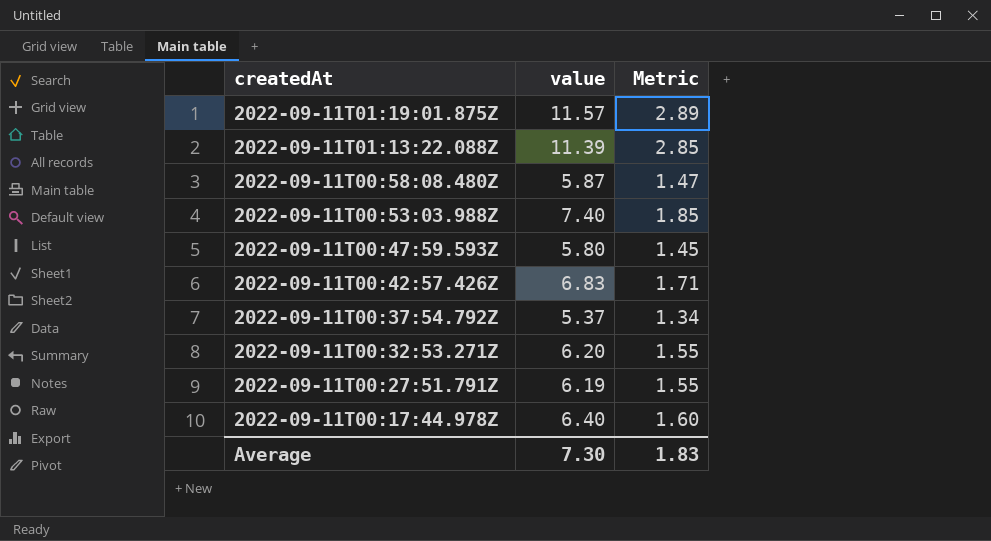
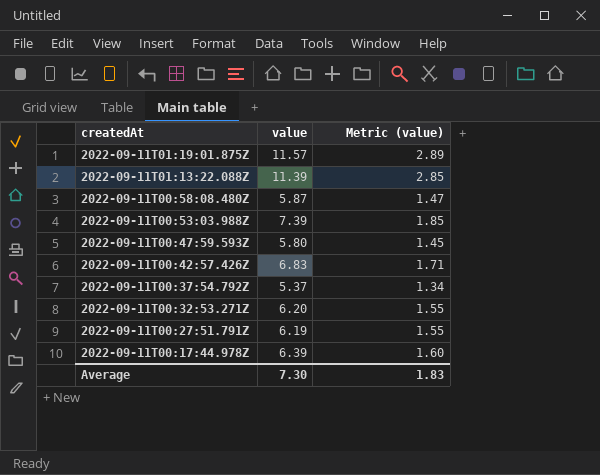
column name: Metric -> Metric (value)
2022-09-11T00:53:03.988Z | value: 7.40 -> 7.39
2022-09-11T00:17:44.978Z | value: 6.40 -> 6.39

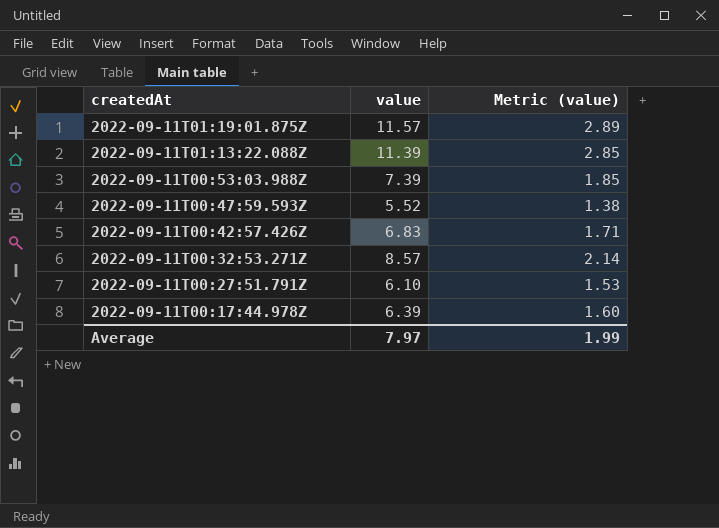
row 2022-09-11T00:58:08.480Z: 5.87 | 1.47 -> none
row 2022-09-11T00:37:54.792Z: 5.37 | 1.34 -> none
2022-09-11T00:47:59.593Z | value: 5.80 -> 5.52
2022-09-11T00:47:59.593Z | Metric (value): 1.45 -> 1.38
2022-09-11T00:32:53.271Z | value: 6.20 -> 8.57
2022-09-11T00:32:53.271Z | Metric (value): 1.55 -> 2.14
2022-09-11T00:27:51.791Z | value: 6.19 -> 6.10
2022-09-11T00:27:51.791Z | Metric (value): 1.55 -> 1.53
Average | value: 7.30 -> 7.97
Average | Metric (value): 1.83 -> 1.99

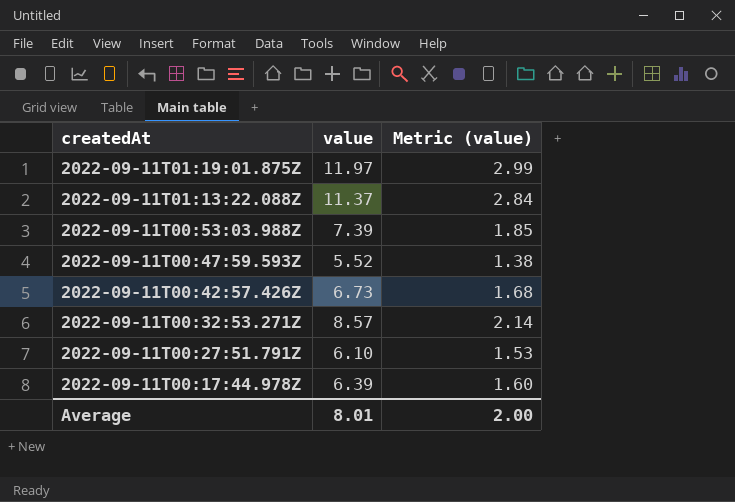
2022-09-11T01:19:01.875Z | value: 11.57 -> 11.97
2022-09-11T01:19:01.875Z | Metric (value): 2.89 -> 2.99
2022-09-11T01:13:22.088Z | value: 11.39 -> 11.37
2022-09-11T01:13:22.088Z | Metric (value): 2.85 -> 2.84
2022-09-11T00:42:57.426Z | value: 6.83 -> 6.73
2022-09-11T00:42:57.426Z | Metric (value): 1.71 -> 1.68
Average | value: 7.97 -> 8.01
Average | Metric (value): 1.99 -> 2.00

